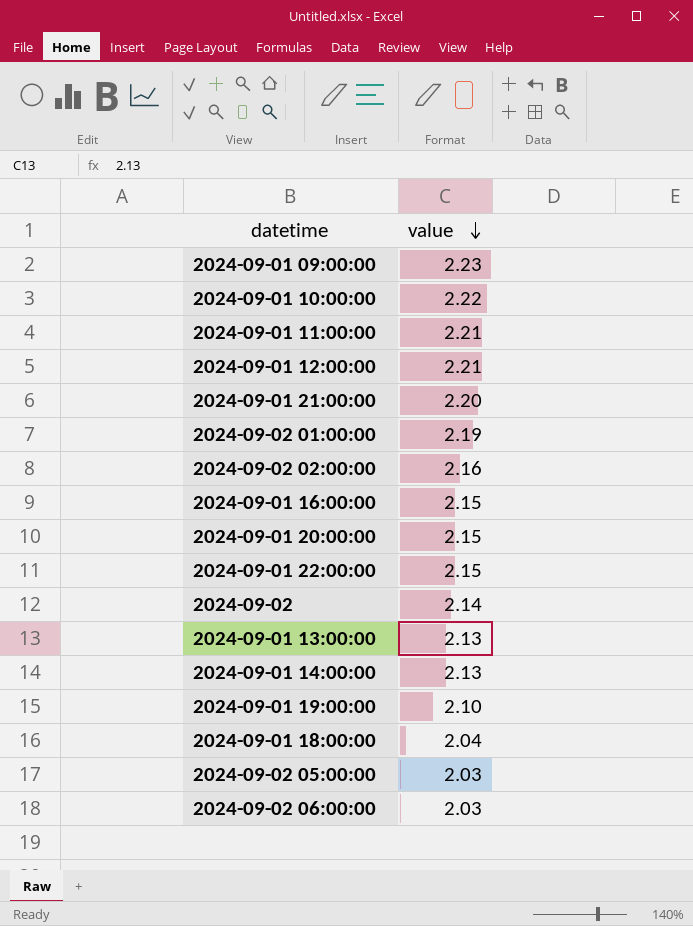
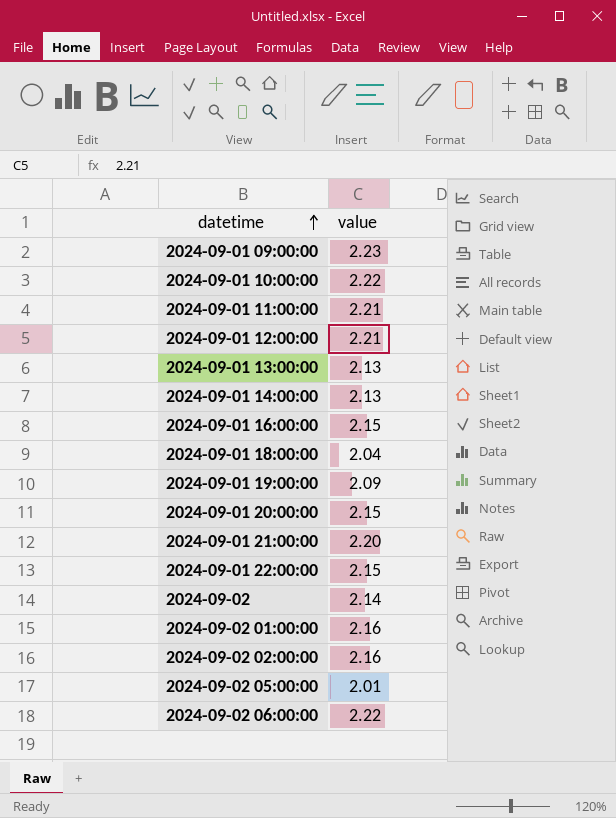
row order: value descending -> datetime ascending
2024-09-01 19:00:00 | value: 2.10 -> 2.09
2024-09-02 01:00:00 | value: 2.19 -> 2.16
2024-09-02 05:00:00 | value: 2.03 -> 2.01
2024-09-02 06:00:00 | value: 2.03 -> 2.22

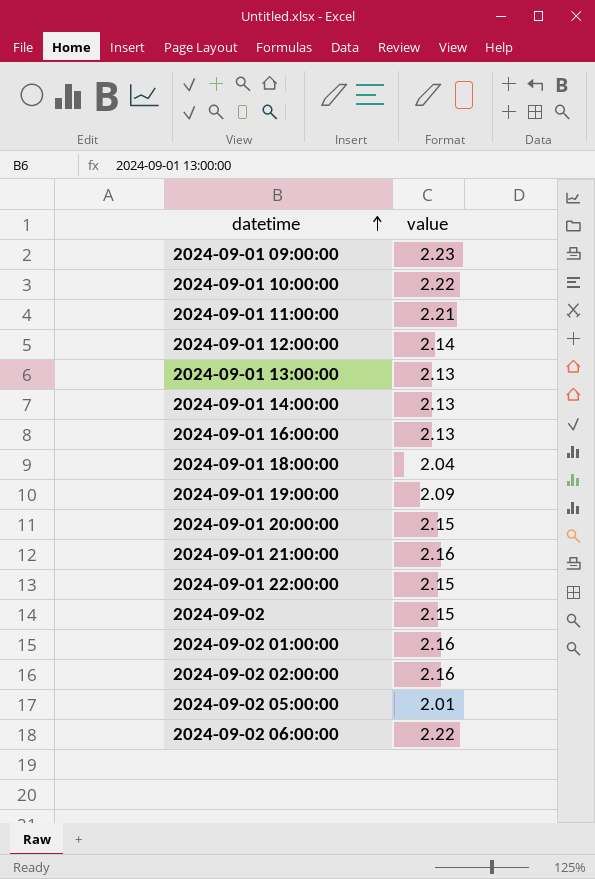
2024-09-01 12:00:00 | value: 2.21 -> 2.14
2024-09-01 16:00:00 | value: 2.15 -> 2.13
2024-09-01 21:00:00 | value: 2.20 -> 2.16
2024-09-02 | value: 2.14 -> 2.15

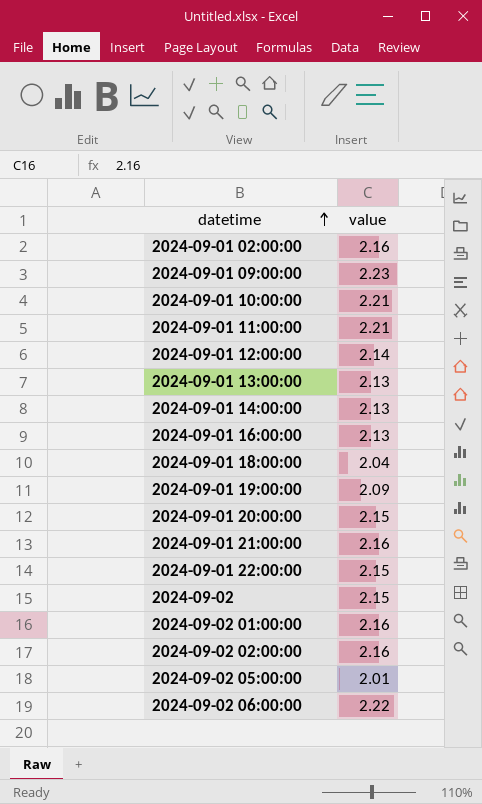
row 2024-09-01 02:00:00: none -> 2.16
2024-09-01 10:00:00 | value: 2.22 -> 2.21

